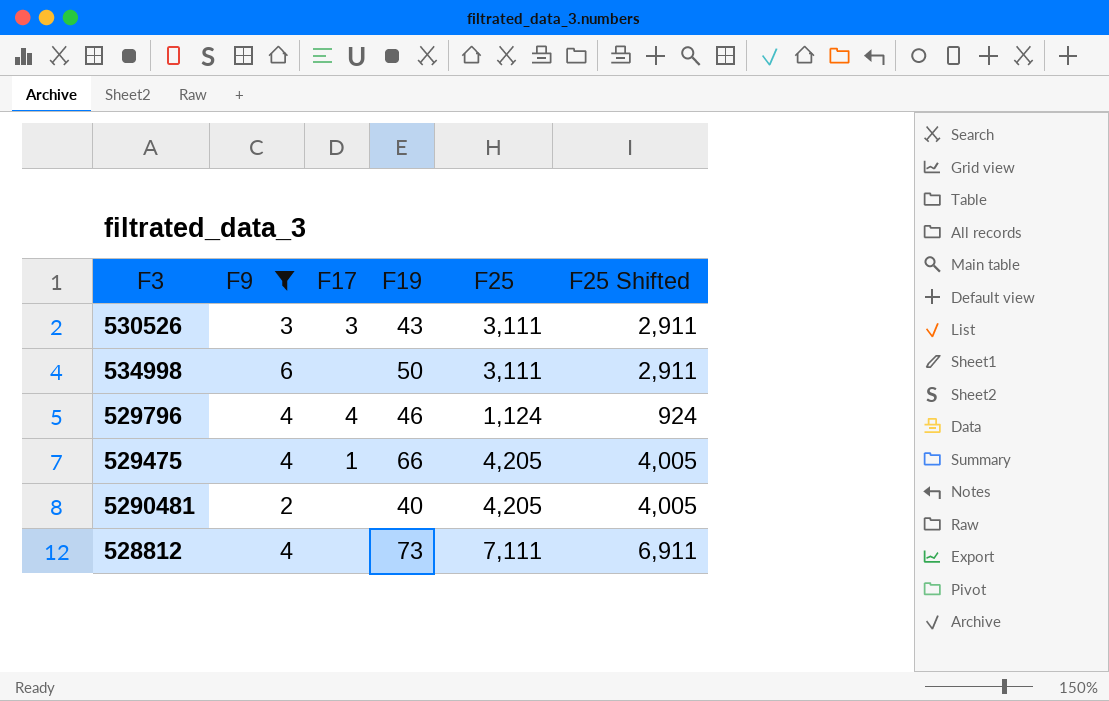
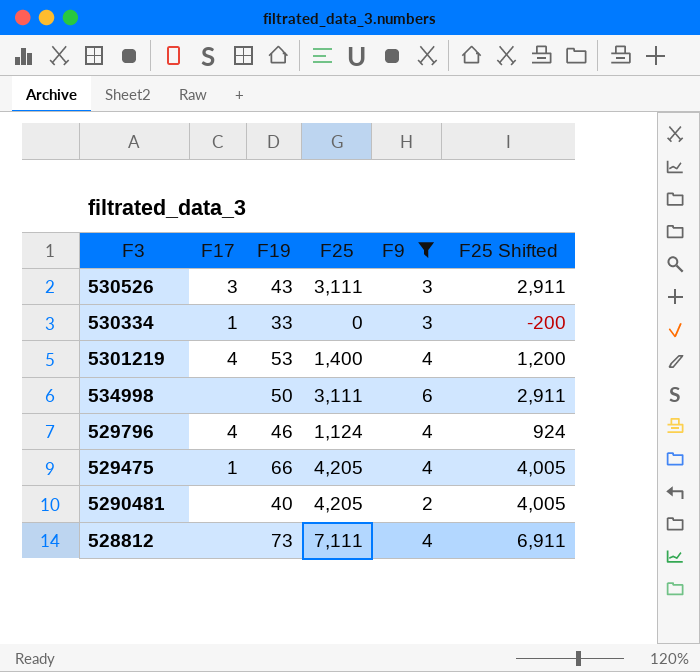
column F9 | position: 2 -> 5
row 530334: none -> 1 | 33 | 0 | 3 | -200
row 5301219: none -> 4 | 53 | 1,400 | 4 | 1,200

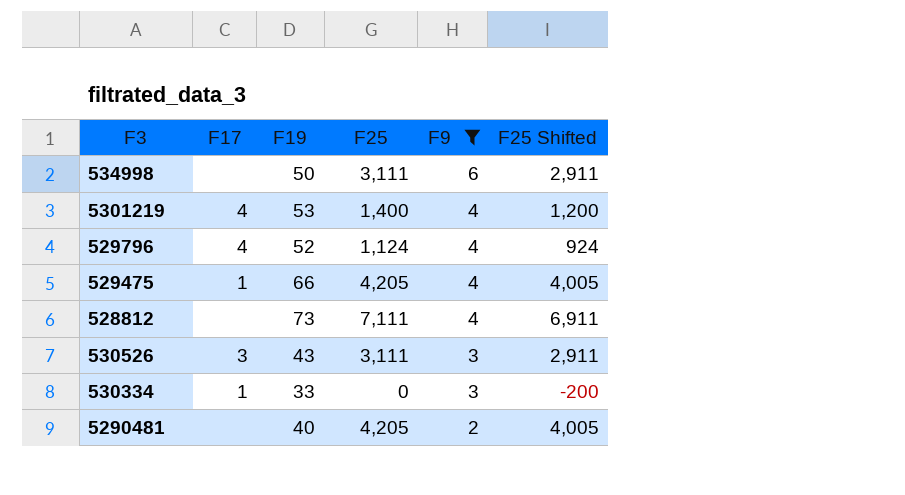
row order: none -> F9 descending
529796 | F19: 46 -> 52

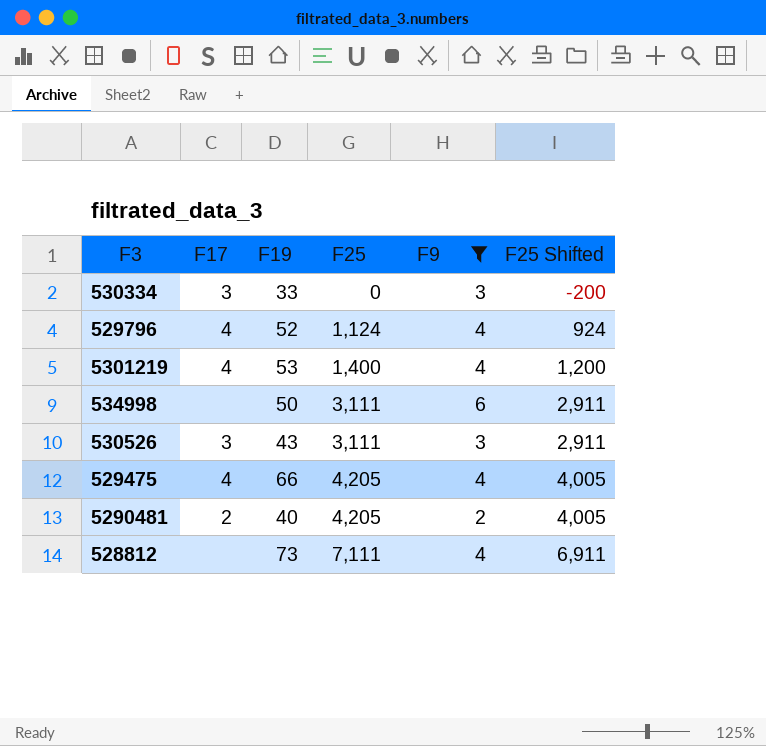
row order: F9 descending -> F25 ascending
530334 | F17: 1 -> 3
529475 | F17: 1 -> 4
5290481 | F17: none -> 2

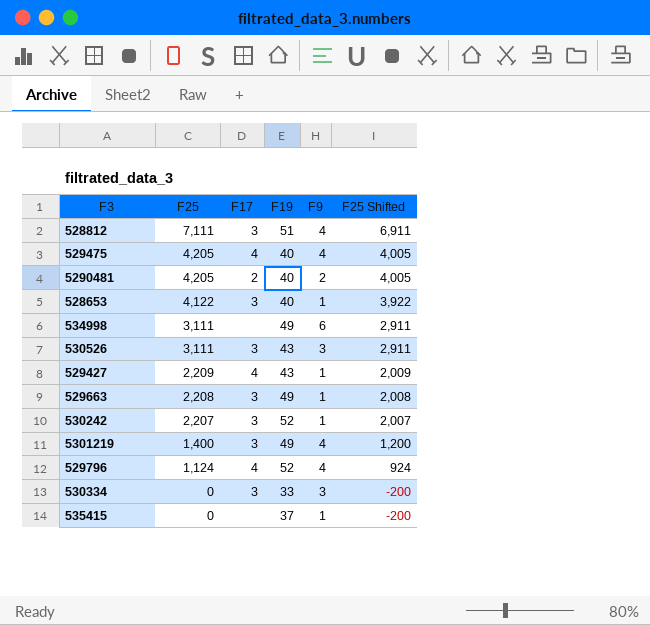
filter: F9 != 1 -> none
row order: F25 ascending -> F25 descending
column F25 | position: 4 -> 2
528812 | F17: none -> 3
528812 | F19: 73 -> 51
529475 | F19: 66 -> 40
534998 | F19: 50 -> 49
5301219 | F17: 4 -> 3
5301219 | F19: 53 -> 49

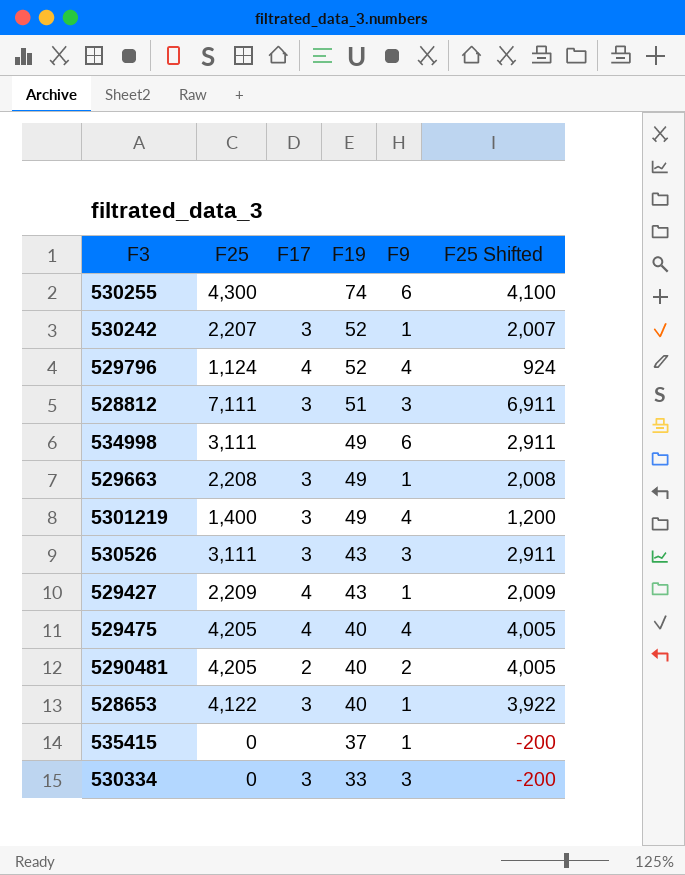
row order: F25 descending -> F19 descending
row 530255: none -> 4,300 | none | 74 | 6 | 4,100
528812 | F9: 4 -> 3

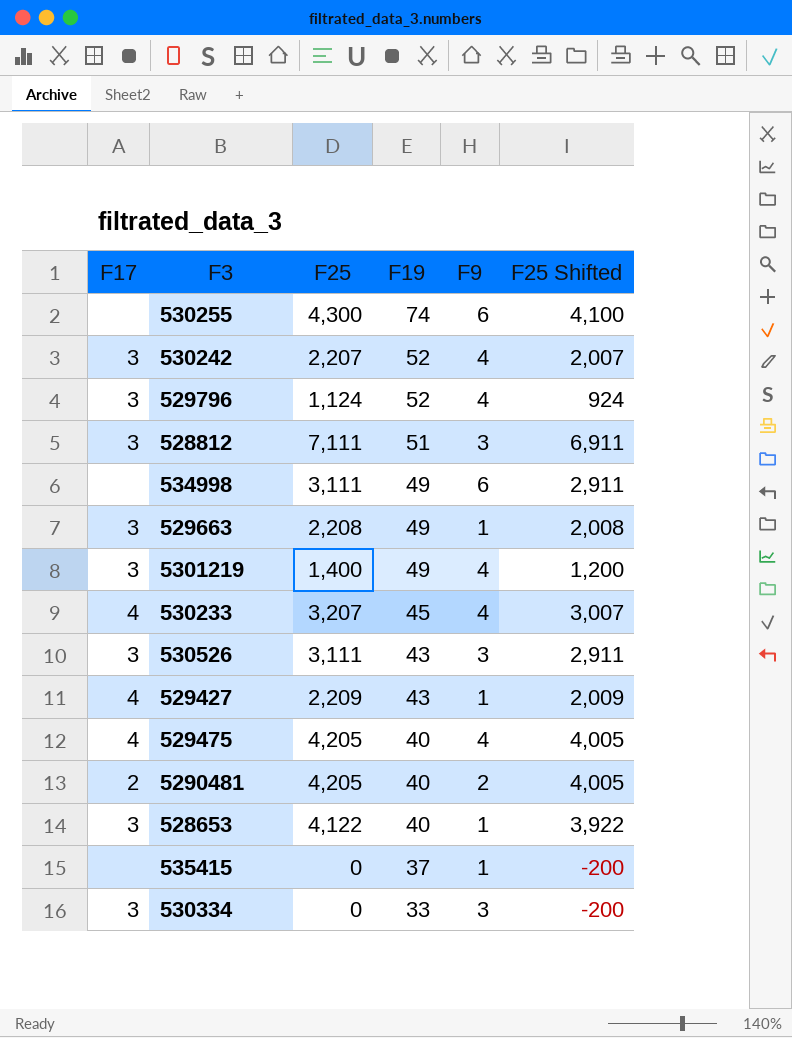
column F17 | position: 3 -> 1
530242 | F9: 1 -> 4
529796 | F17: 4 -> 3
row 530233: none -> 4 | 3,207 | 45 | 4 | 3,007

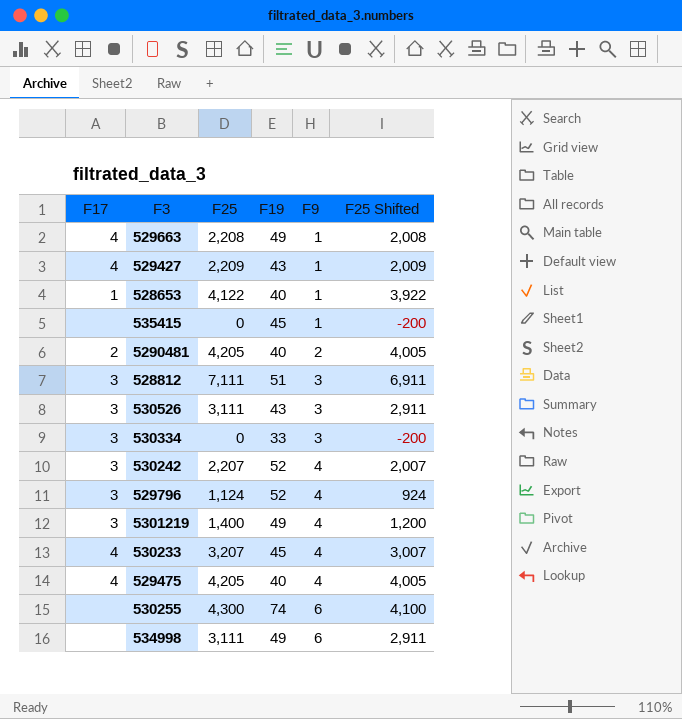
row order: F19 descending -> F9 ascending
529663 | F17: 3 -> 4
528653 | F17: 3 -> 1
535415 | F19: 37 -> 45

